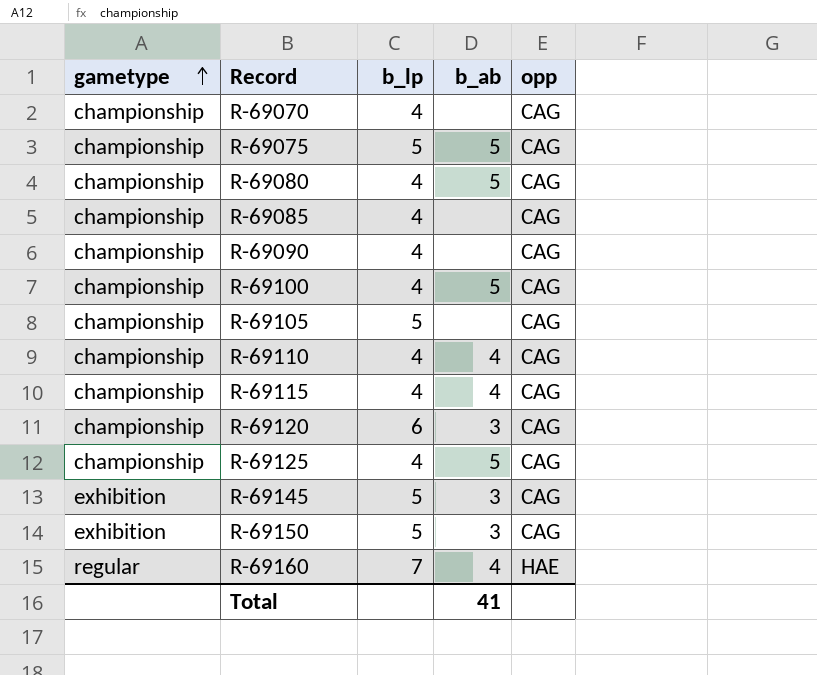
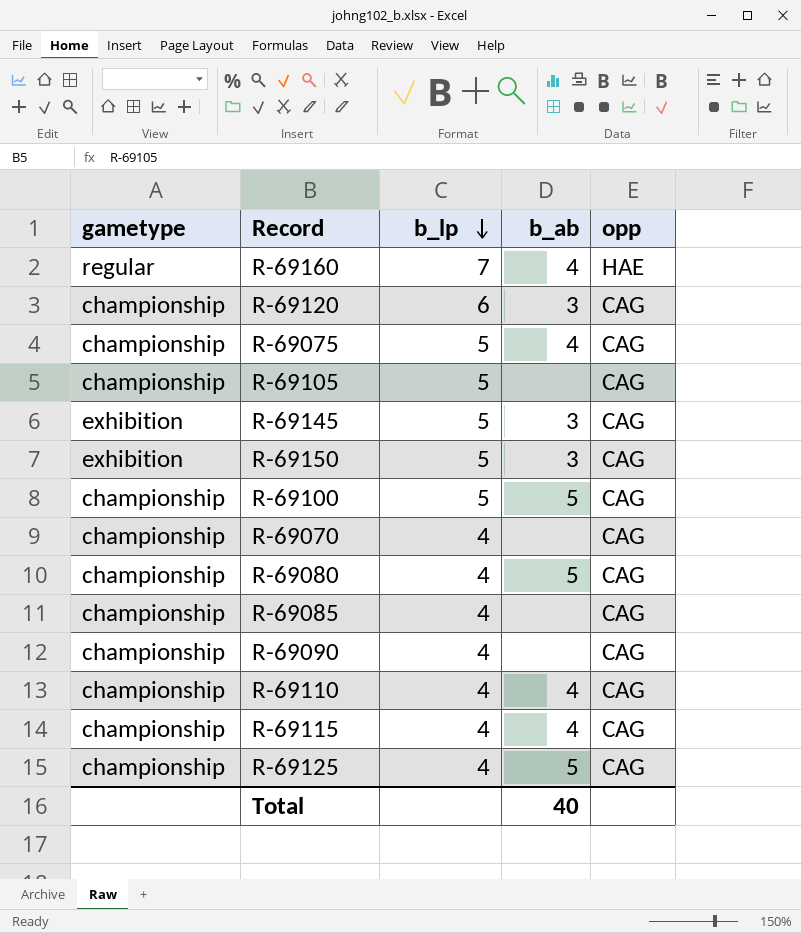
row order: gametype ascending -> b_lp descending
R-69075 | b_ab: 5 -> 4
R-69100 | b_lp: 4 -> 5
Total | b_ab: 41 -> 40

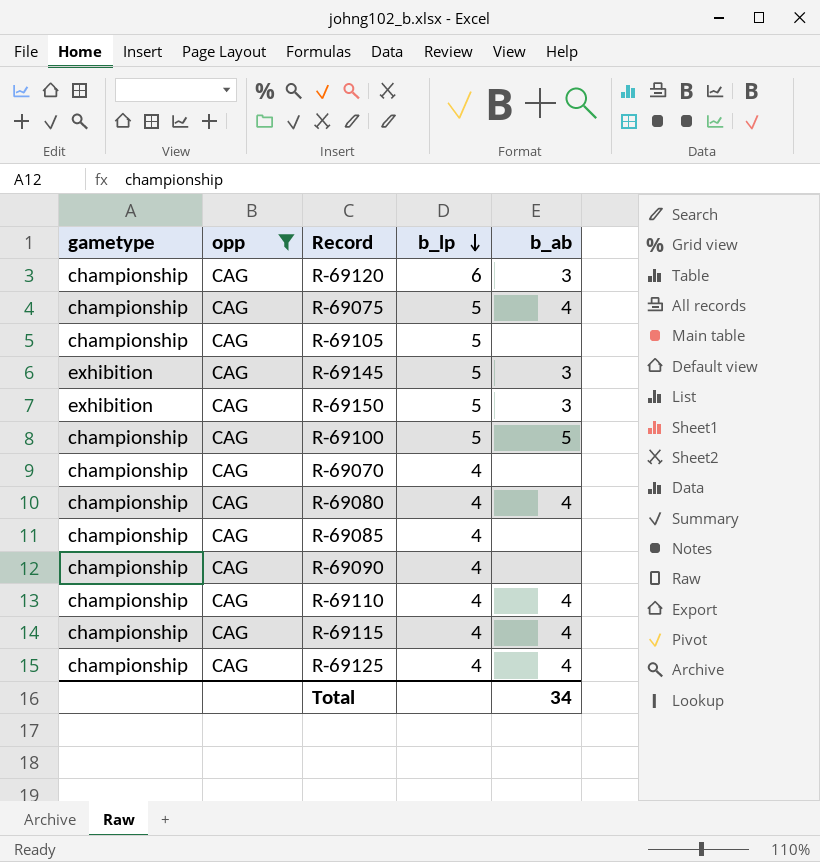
filter: none -> opp = CAG
column opp | position: 5 -> 2
R-69080 | b_ab: 5 -> 4
R-69125 | b_ab: 5 -> 4
Total | b_ab: 40 -> 34

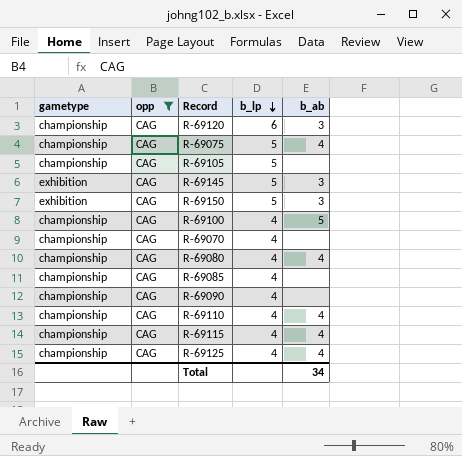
R-69100 | b_lp: 5 -> 4

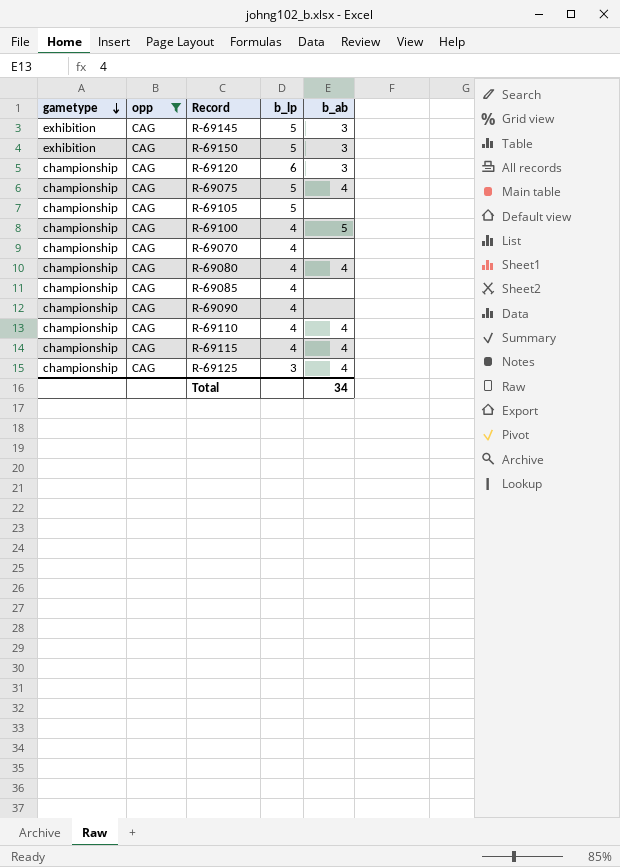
row order: b_lp descending -> gametype descending
R-69125 | b_lp: 4 -> 3

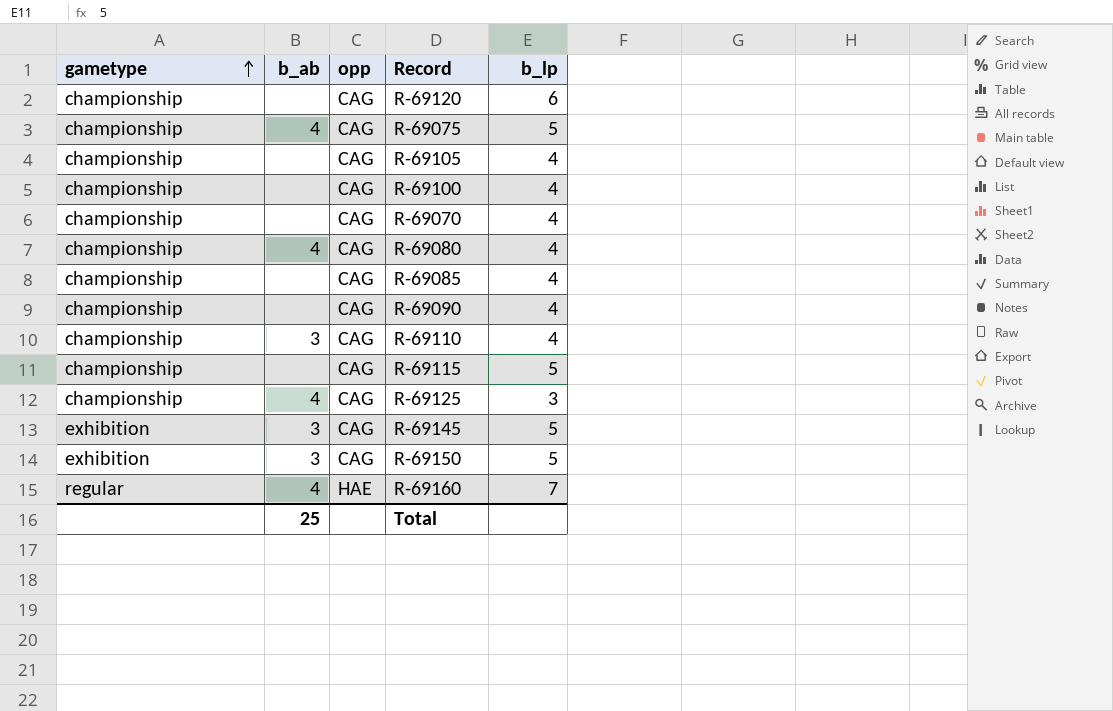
filter: opp = CAG -> none
row order: gametype descending -> gametype ascending
column b_ab | position: 5 -> 2
R-69120 | b_ab: 3 -> none
R-69105 | b_lp: 5 -> 4
R-69100 | b_ab: 5 -> none
R-69110 | b_ab: 4 -> 3
R-69115 | b_ab: 4 -> none
R-69115 | b_lp: 4 -> 5
Total | b_ab: 34 -> 25

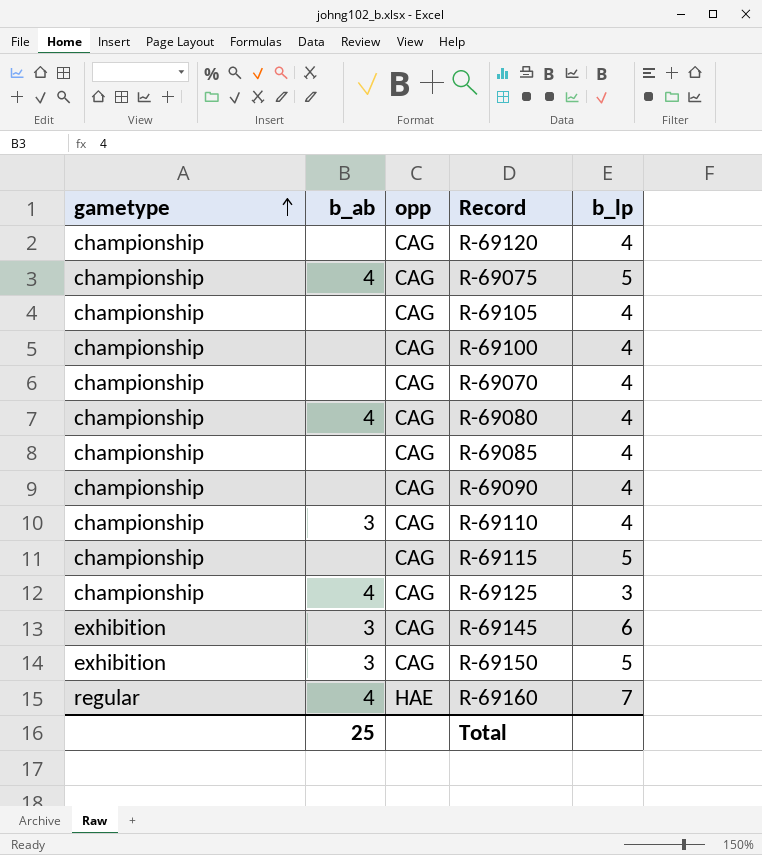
R-69120 | b_lp: 6 -> 4
R-69145 | b_lp: 5 -> 6

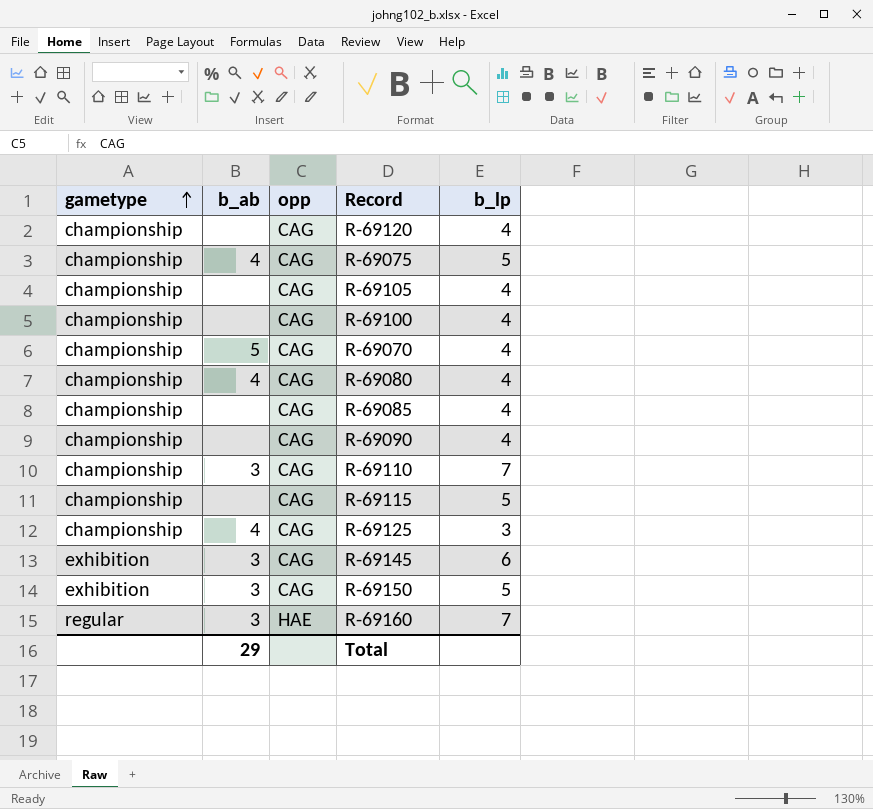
R-69070 | b_ab: none -> 5
R-69110 | b_lp: 4 -> 7
R-69160 | b_ab: 4 -> 3
Total | b_ab: 25 -> 29

